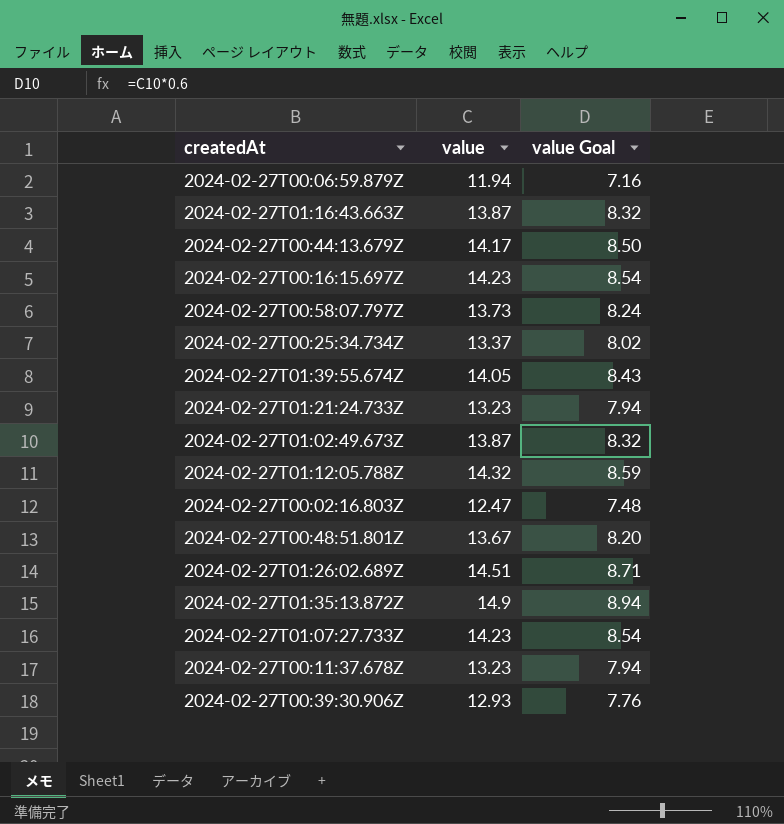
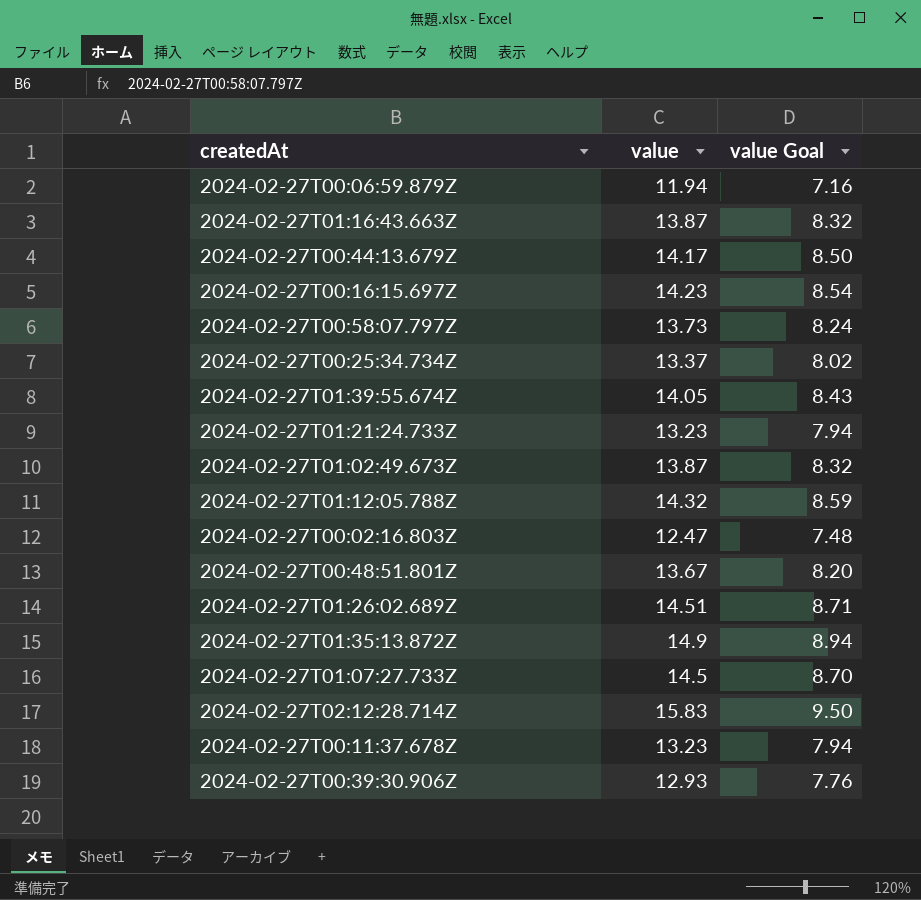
2024-02-27T01:07:27.733Z | value: 14.23 -> 14.5
2024-02-27T01:07:27.733Z | value Goal: 8.54 -> 8.70
row 2024-02-27T02:12:28.714Z: none -> 15.83 | 9.50

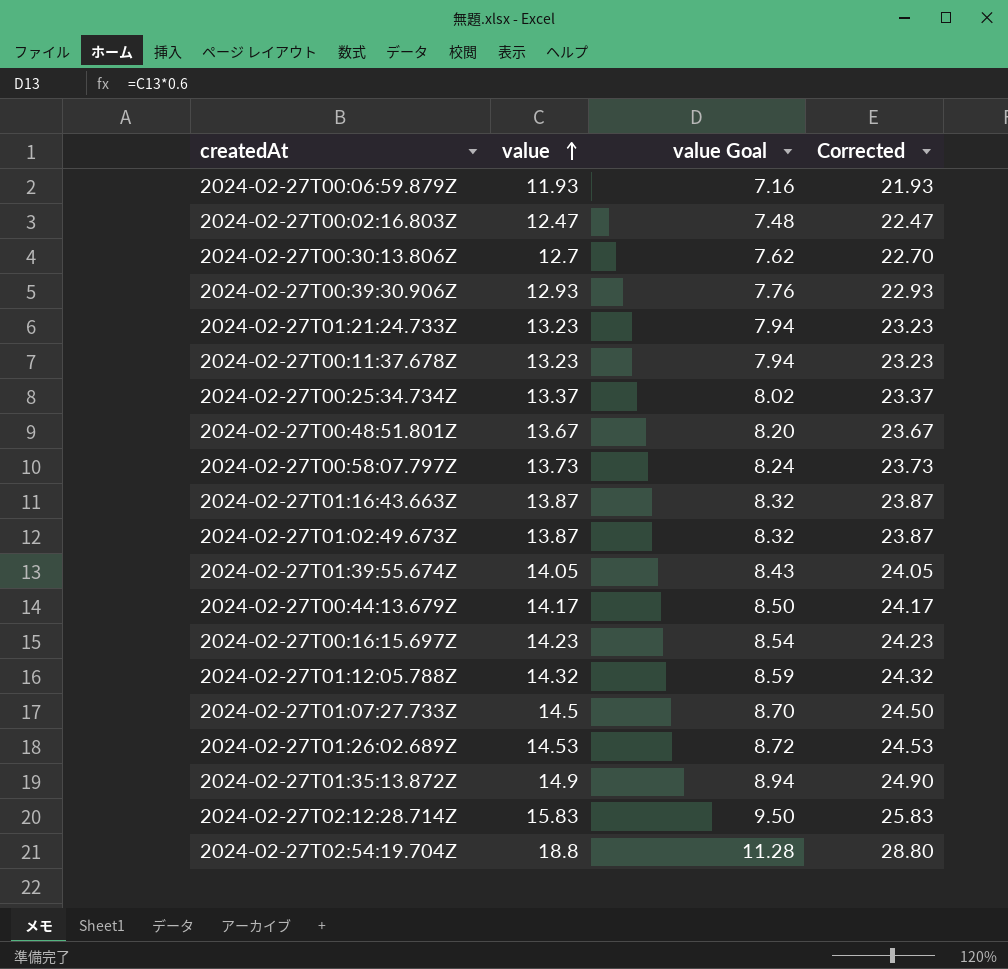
row order: none -> value ascending
column Corrected | formula: none -> [value] + 10
2024-02-27T00:06:59.879Z | value: 11.94 -> 11.93
row 2024-02-27T00:30:13.806Z: none -> 12.7 | 7.62 | 22.70
2024-02-27T01:26:02.689Z | value: 14.51 -> 14.53
2024-02-27T01:26:02.689Z | value Goal: 8.71 -> 8.72
row 2024-02-27T02:54:19.704Z: none -> 18.8 | 11.28 | 28.80

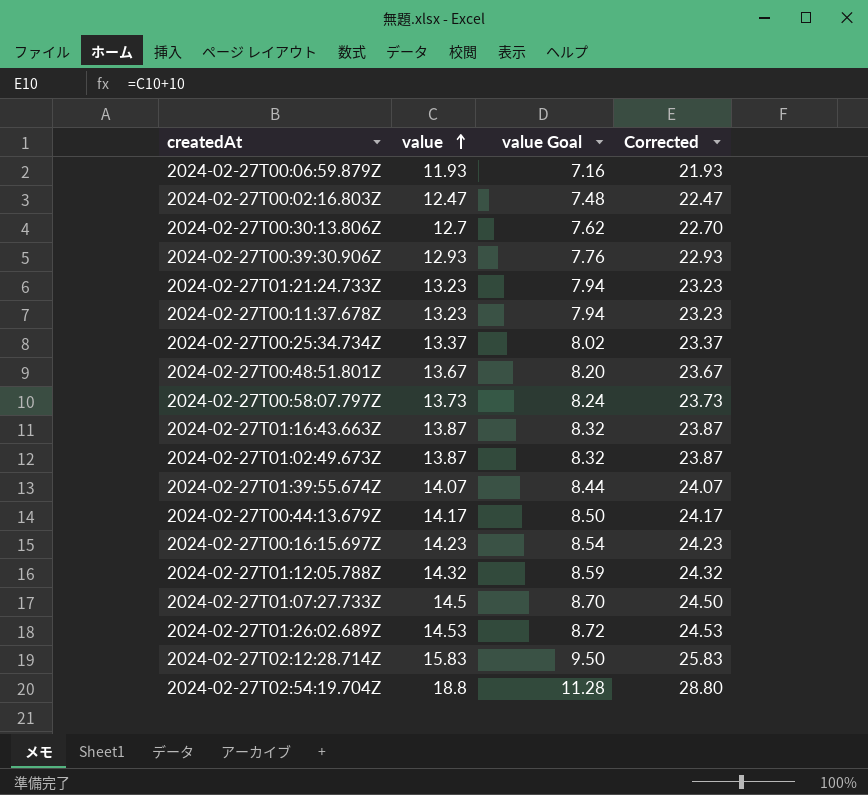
row 2024-02-27T01:35:13.872Z: 14.9 | 8.94 | 24.90 -> none
2024-02-27T01:39:55.674Z | value: 14.05 -> 14.07
2024-02-27T01:39:55.674Z | value Goal: 8.43 -> 8.44
2024-02-27T01:39:55.674Z | Corrected: 24.05 -> 24.07

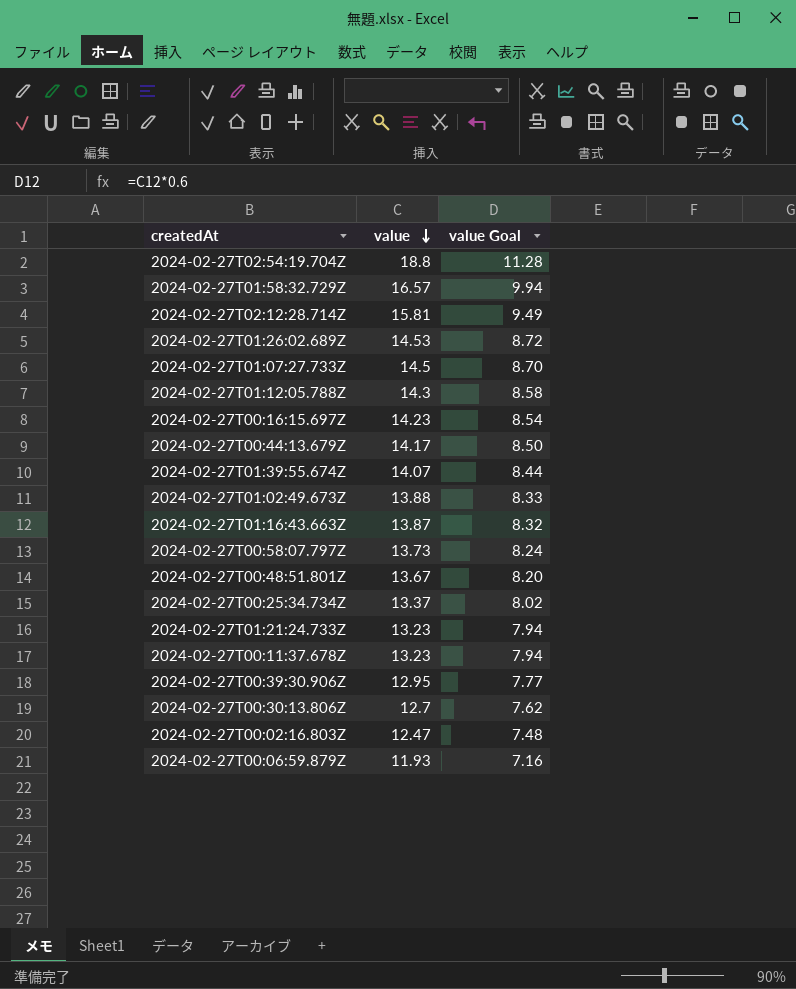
row order: value ascending -> value descending
column Corrected | formula: [value] + 10 -> none
row 2024-02-27T01:58:32.729Z: none -> 16.57 | 9.94
2024-02-27T02:12:28.714Z | value: 15.83 -> 15.81
2024-02-27T02:12:28.714Z | value Goal: 9.50 -> 9.49
2024-02-27T01:12:05.788Z | value: 14.32 -> 14.3
2024-02-27T01:12:05.788Z | value Goal: 8.59 -> 8.58
2024-02-27T01:02:49.673Z | value: 13.87 -> 13.88
2024-02-27T01:02:49.673Z | value Goal: 8.32 -> 8.33
2024-02-27T00:39:30.906Z | value: 12.93 -> 12.95
2024-02-27T00:39:30.906Z | value Goal: 7.76 -> 7.77

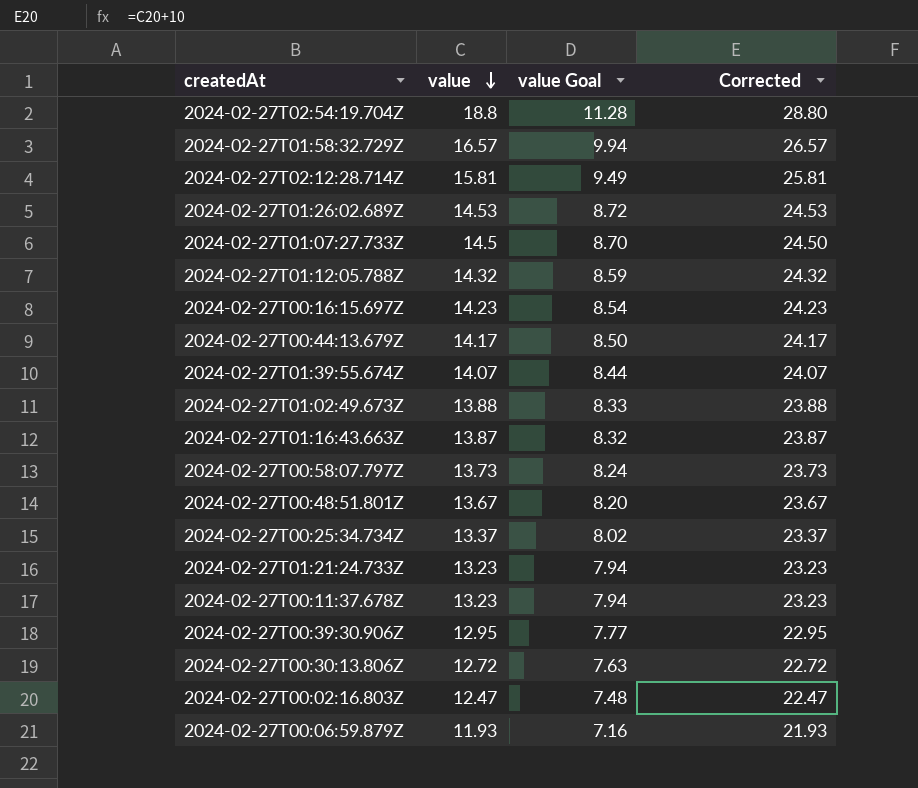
column Corrected | formula: none -> [value] + 10
2024-02-27T01:12:05.788Z | value: 14.3 -> 14.32
2024-02-27T01:12:05.788Z | value Goal: 8.58 -> 8.59
2024-02-27T00:30:13.806Z | value: 12.7 -> 12.72
2024-02-27T00:30:13.806Z | value Goal: 7.62 -> 7.63

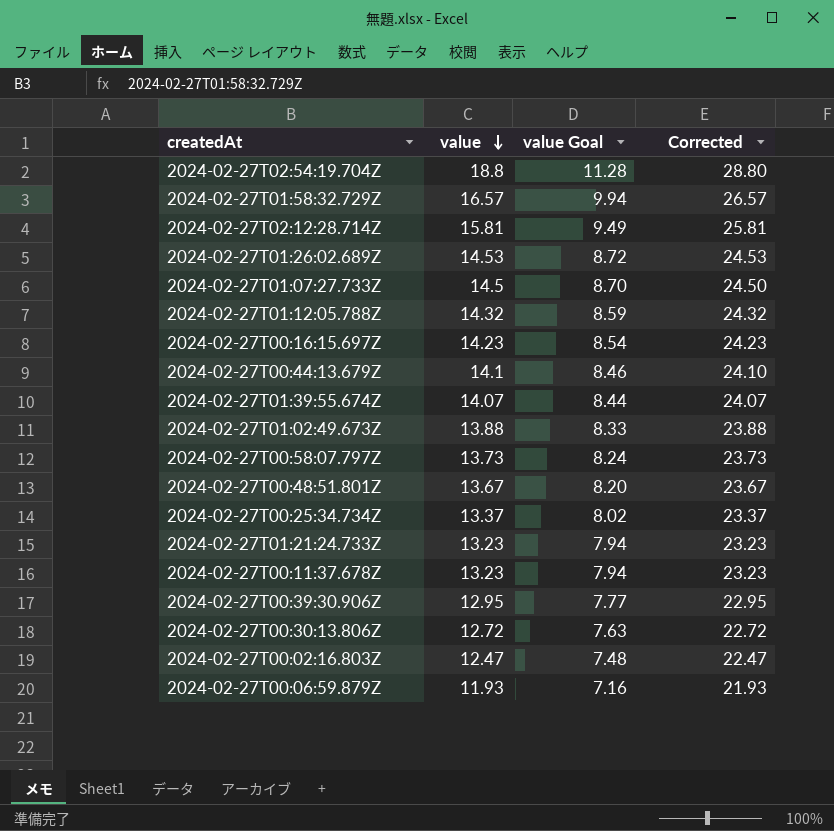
row 2024-02-27T01:16:43.663Z: 13.87 | 8.32 | 23.87 -> none
2024-02-27T00:44:13.679Z | value: 14.17 -> 14.1
2024-02-27T00:44:13.679Z | value Goal: 8.50 -> 8.46
2024-02-27T00:44:13.679Z | Corrected: 24.17 -> 24.10

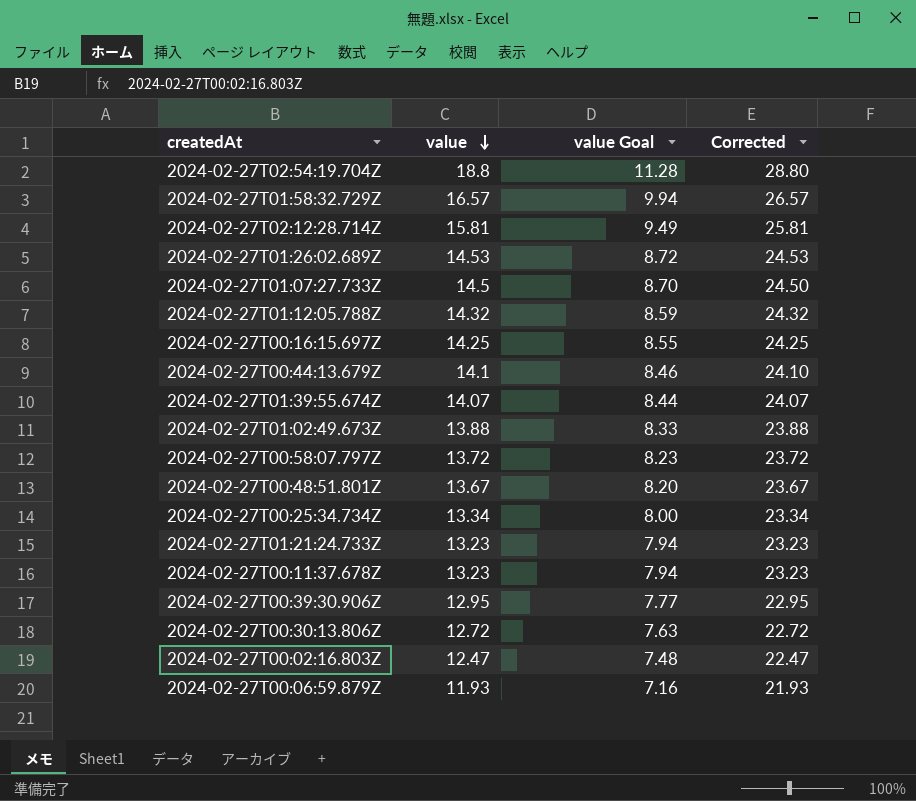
2024-02-27T00:16:15.697Z | value: 14.23 -> 14.25
2024-02-27T00:16:15.697Z | value Goal: 8.54 -> 8.55
2024-02-27T00:16:15.697Z | Corrected: 24.23 -> 24.25
2024-02-27T00:58:07.797Z | value: 13.73 -> 13.72
2024-02-27T00:58:07.797Z | value Goal: 8.24 -> 8.23
2024-02-27T00:58:07.797Z | Corrected: 23.73 -> 23.72
2024-02-27T00:25:34.734Z | value: 13.37 -> 13.34
2024-02-27T00:25:34.734Z | value Goal: 8.02 -> 8.00
2024-02-27T00:25:34.734Z | Corrected: 23.37 -> 23.34

